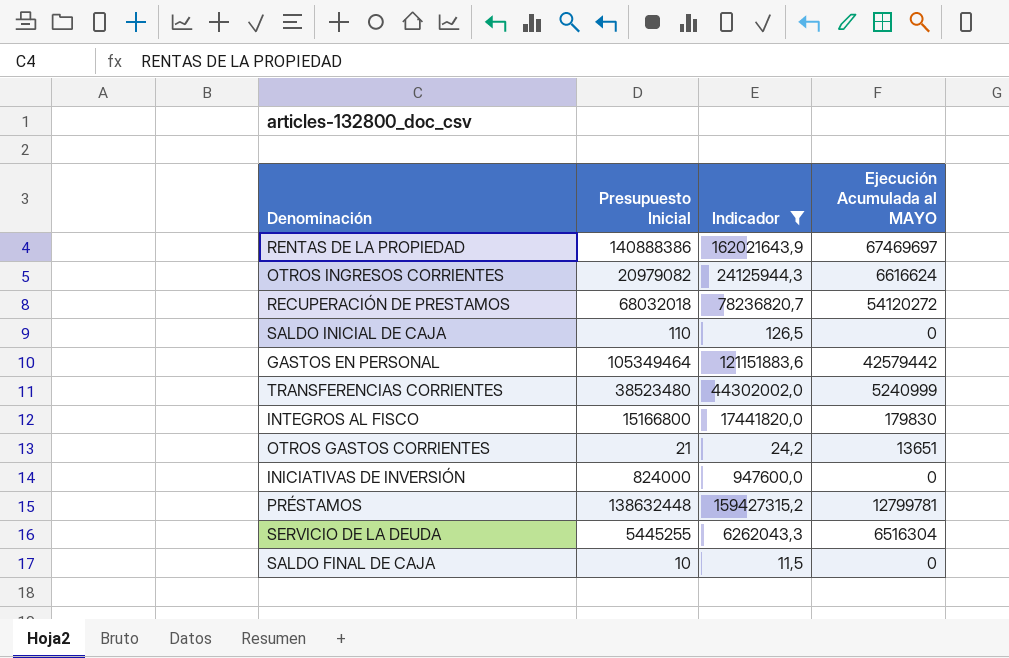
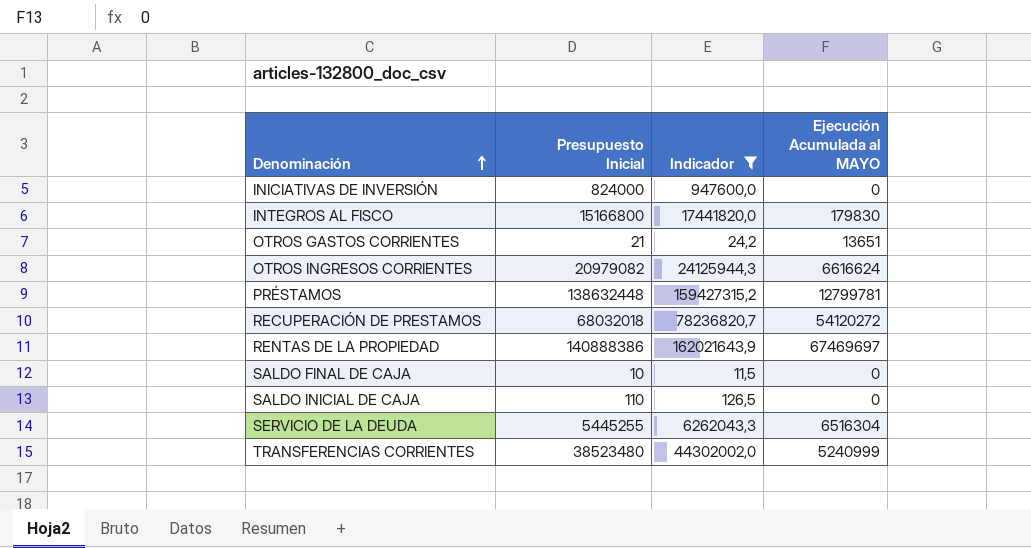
row order: none -> Denominación ascending
row GASTOS EN PERSONAL: 105349464 | 121151883,6 | 42579442 -> none

